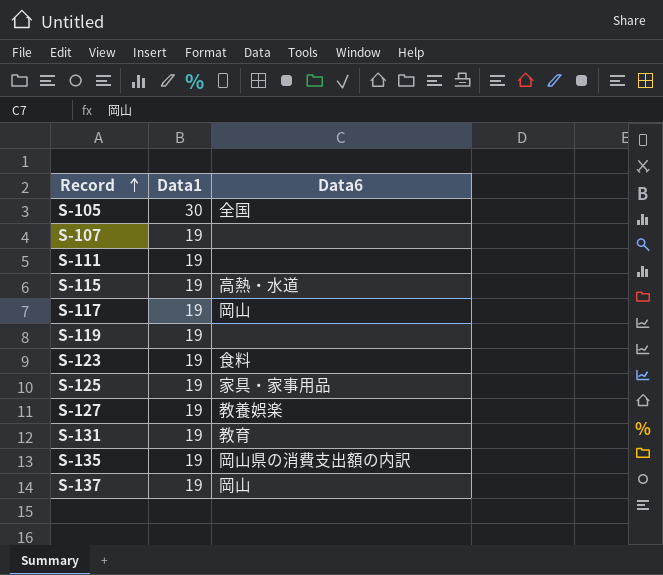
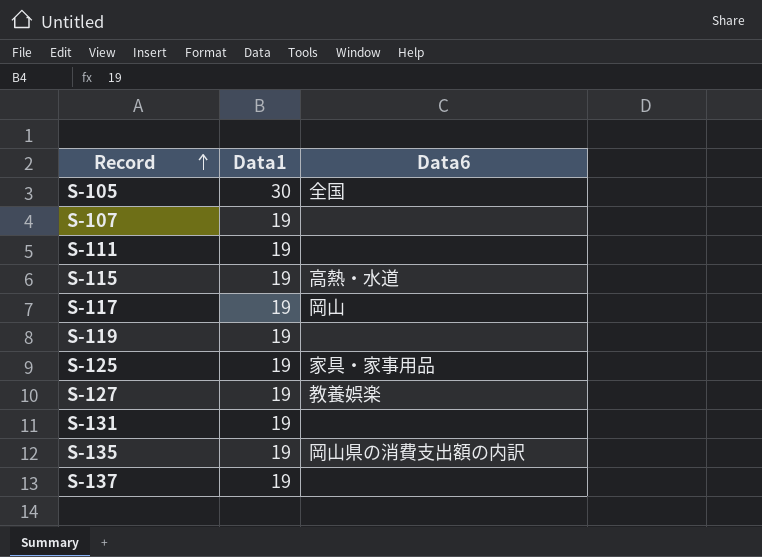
row S-123: 19 | 食料 -> none
S-131 | Data6: 教育 -> none
S-137 | Data6: 岡山 -> none

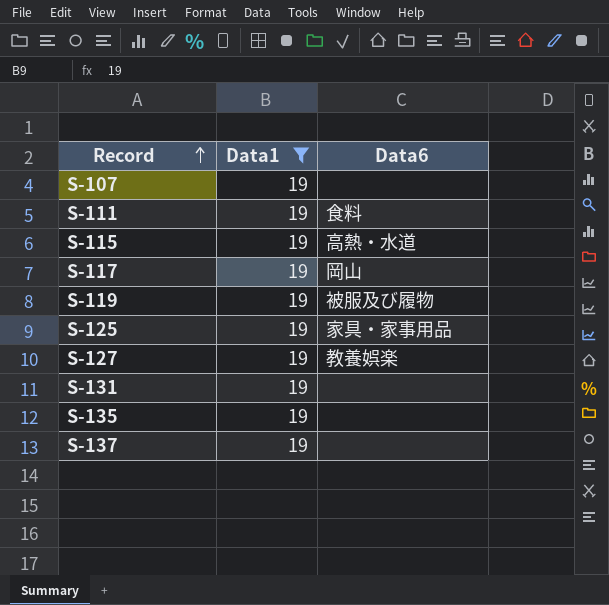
filter: none -> Data1 = 19
S-111 | Data6: none -> 食料
S-119 | Data6: none -> 被服及び履物
S-135 | Data6: 岡山県の消費支出額の内訳 -> none

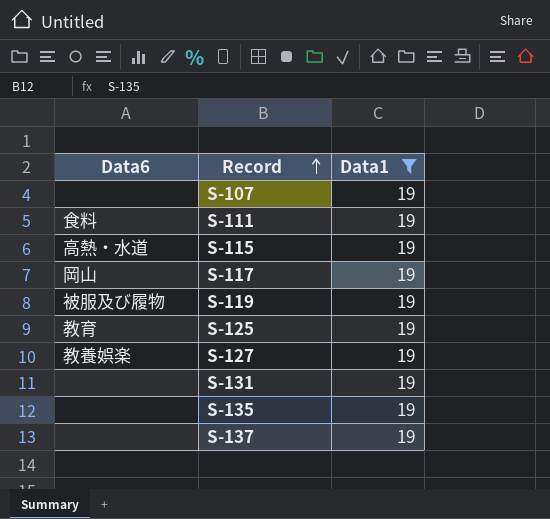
column Data6 | position: 3 -> 1
S-125 | Data6: 家具・家事用品 -> 教育

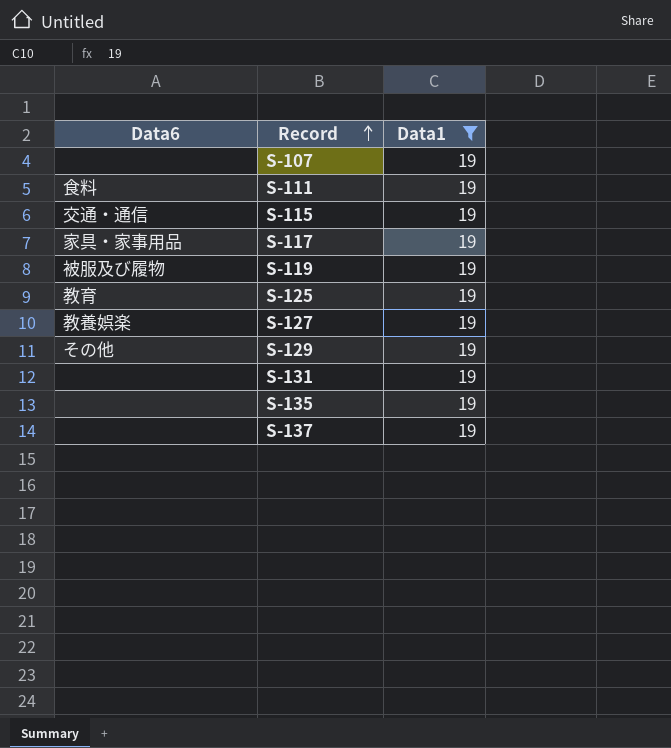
S-115 | Data6: 高熱・水道 -> 交通・通信
S-117 | Data6: 岡山 -> 家具・家事用品
row S-129: none -> その他 | 19

